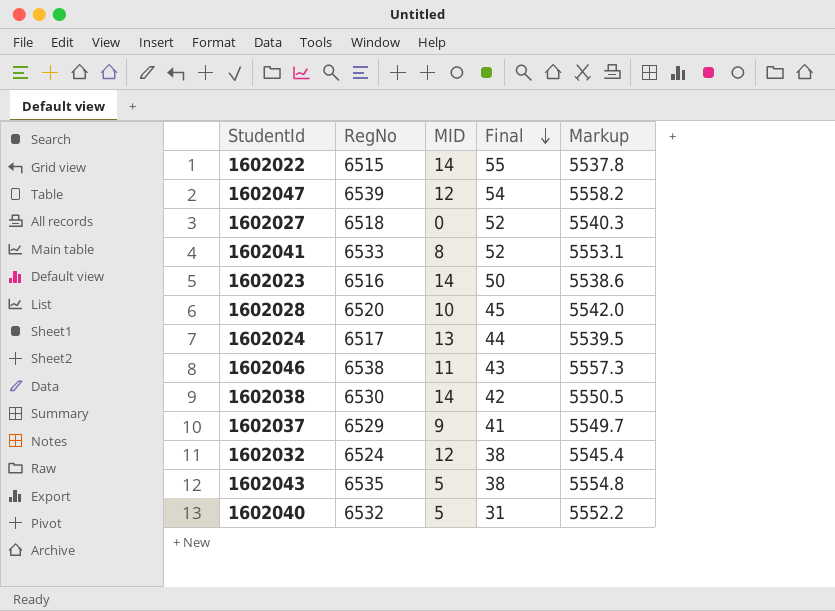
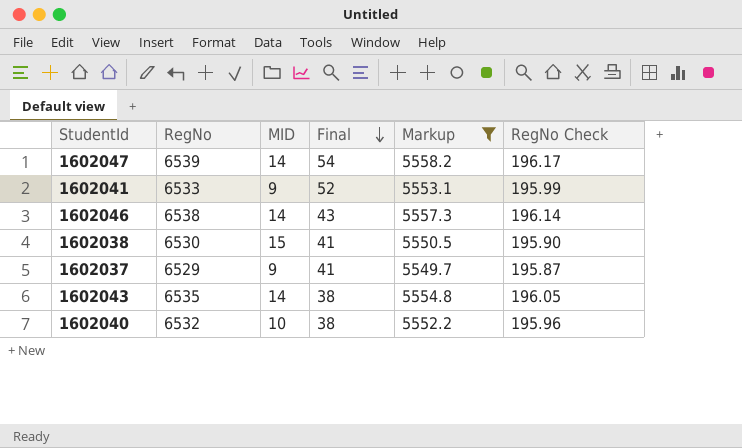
filter: none -> Markup >= 5549.7
column RegNo Check | formula: none -> [RegNo] * 0.03
1602047 | MID: 12 -> 14
1602041 | MID: 8 -> 9
1602046 | MID: 11 -> 14
1602038 | MID: 14 -> 15
1602038 | Final: 42 -> 41
1602043 | MID: 5 -> 14
1602040 | MID: 5 -> 10
1602040 | Final: 31 -> 38

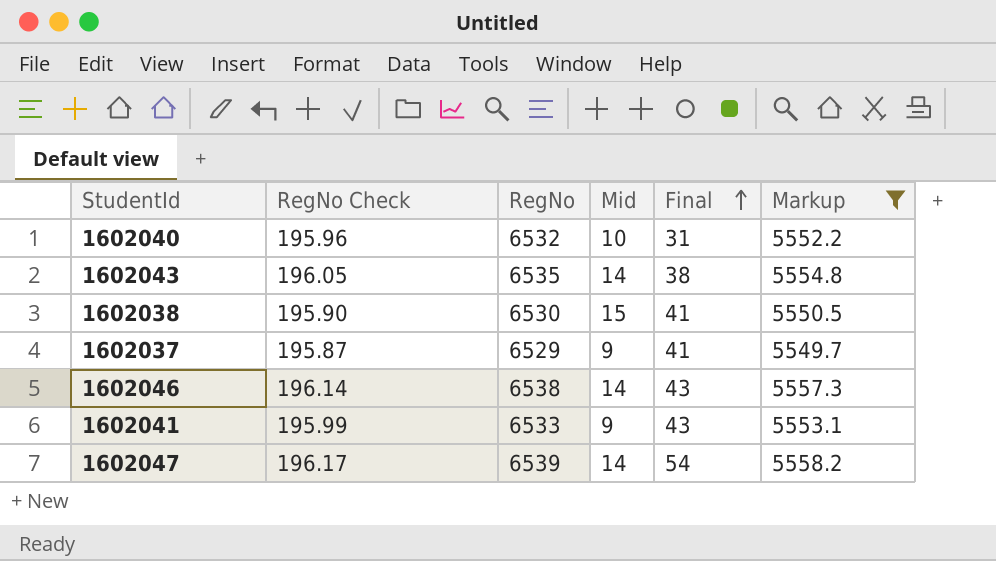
row order: Final descending -> Final ascending
column RegNo Check | position: 6 -> 2
column name: MID -> Mid
1602040 | Final: 38 -> 31
1602041 | Final: 52 -> 43

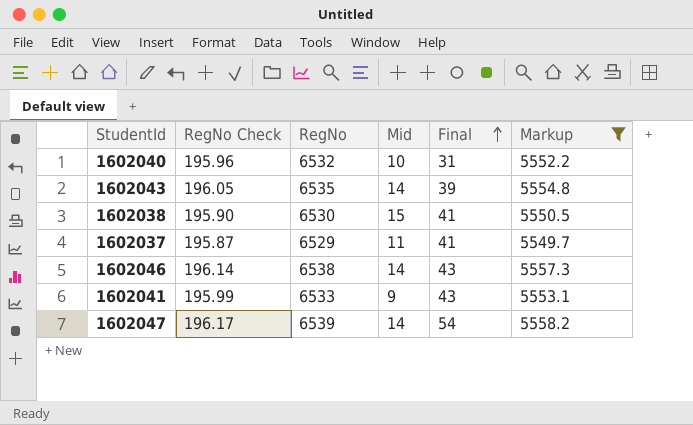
1602043 | Final: 38 -> 39
1602037 | Mid: 9 -> 11

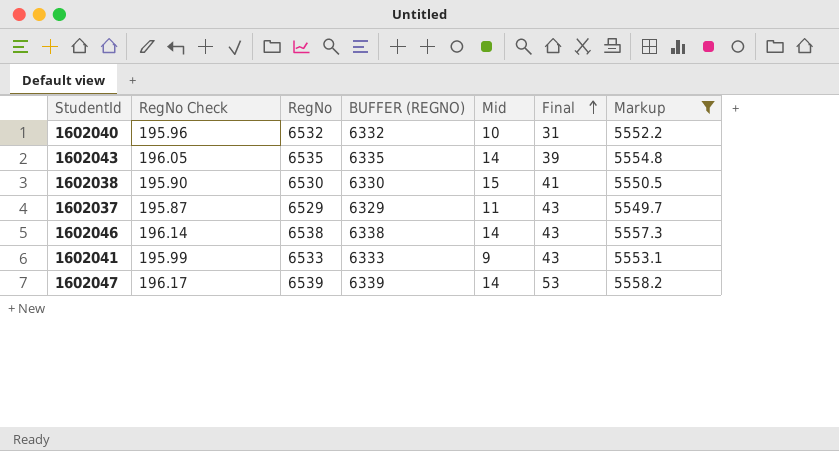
column BUFFER (REGNO) | formula: none -> [RegNo] - 200
1602037 | Final: 41 -> 43
1602047 | Final: 54 -> 53

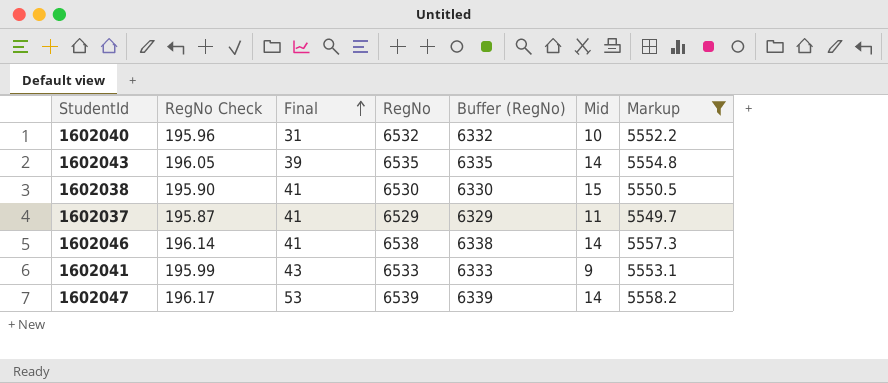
column Final | position: 6 -> 3
column name: BUFFER (REGNO) -> Buffer (RegNo)
1602037 | Final: 43 -> 41
1602046 | Final: 43 -> 41

